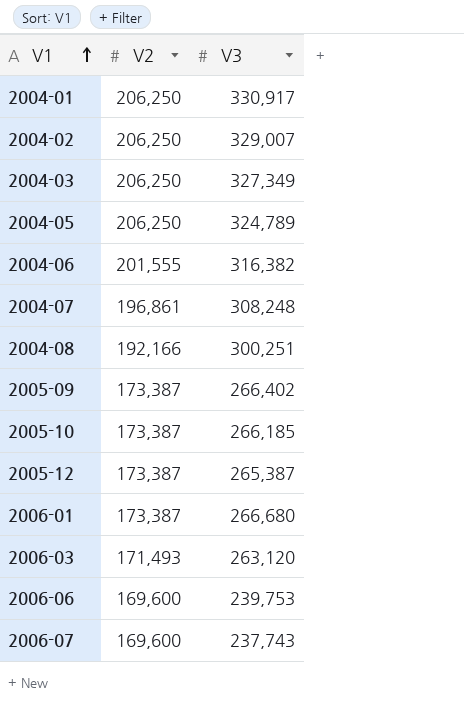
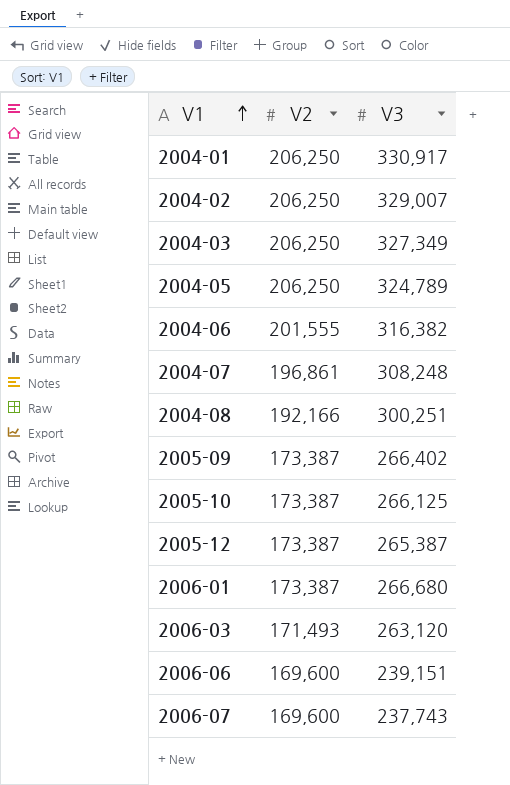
2005-10 | V3: 266,185 -> 266,125
2006-06 | V3: 239,753 -> 239,151

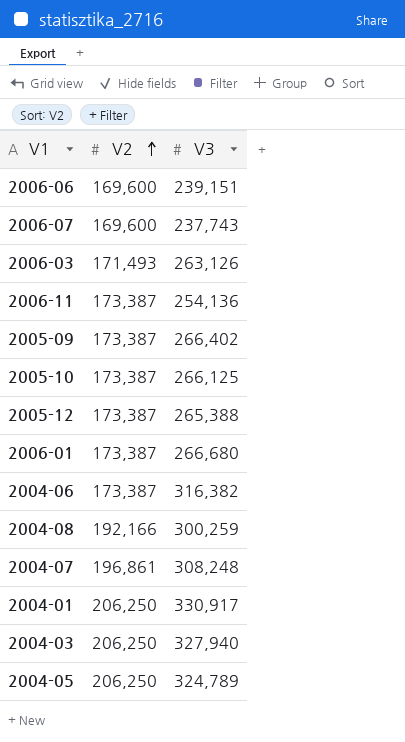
row order: V1 ascending -> V2 ascending
row 2004-02: 206,250 | 329,007 -> none
2006-03 | V3: 263,120 -> 263,126
row 2006-11: none -> 173,387 | 254,136
2005-12 | V3: 265,387 -> 265,388
2004-06 | V2: 201,555 -> 173,387
2004-08 | V3: 300,251 -> 300,259
2004-03 | V3: 327,349 -> 327,940

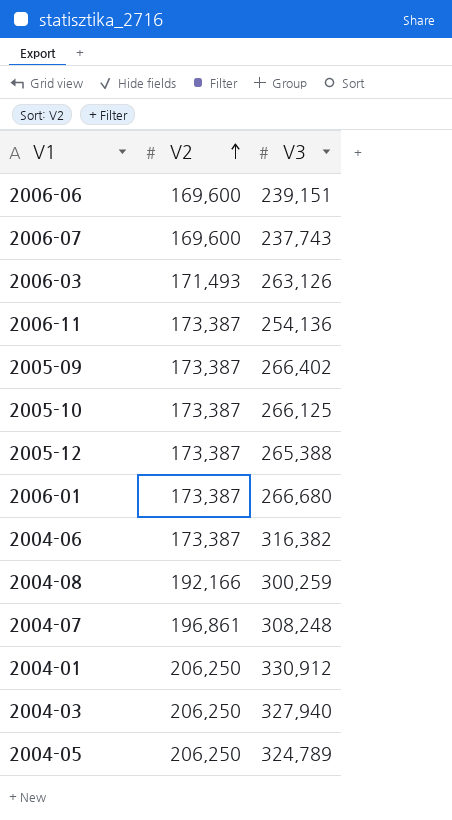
2004-01 | V3: 330,917 -> 330,912

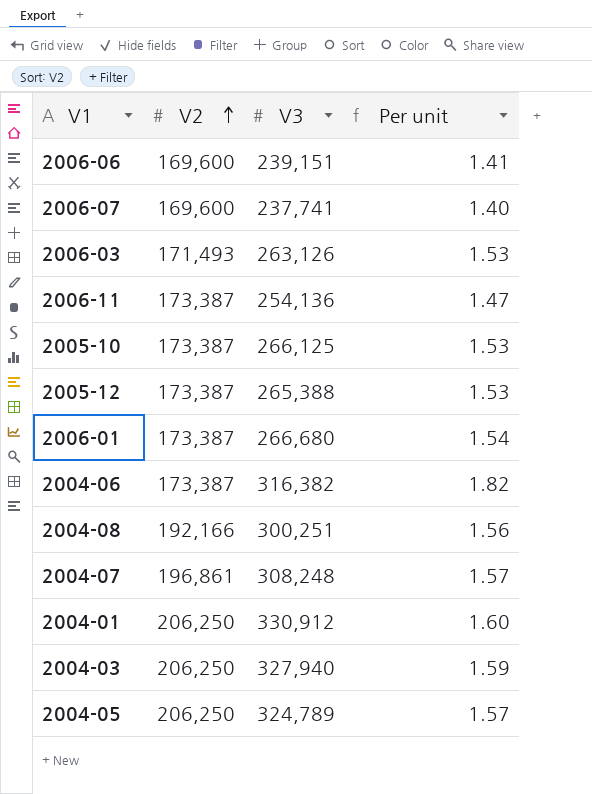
column Per unit | formula: none -> [V3] / [V2]
row 2005-09: 173,387 | 266,402 -> none
2006-07 | V3: 237,743 -> 237,741
2004-08 | V3: 300,259 -> 300,251

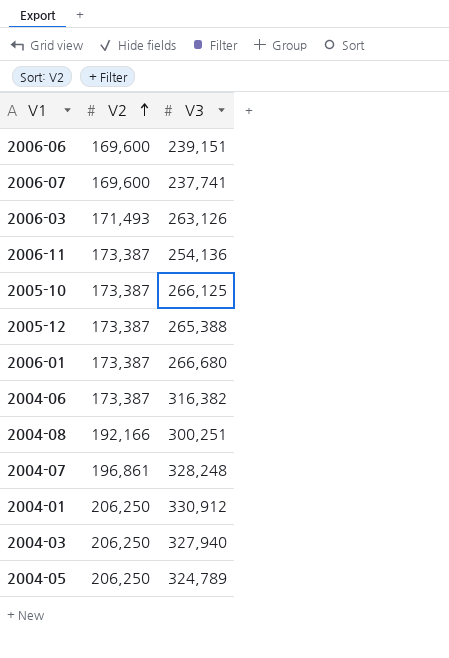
column Per unit | formula: [V3] / [V2] -> none
2004-07 | V3: 308,248 -> 328,248

